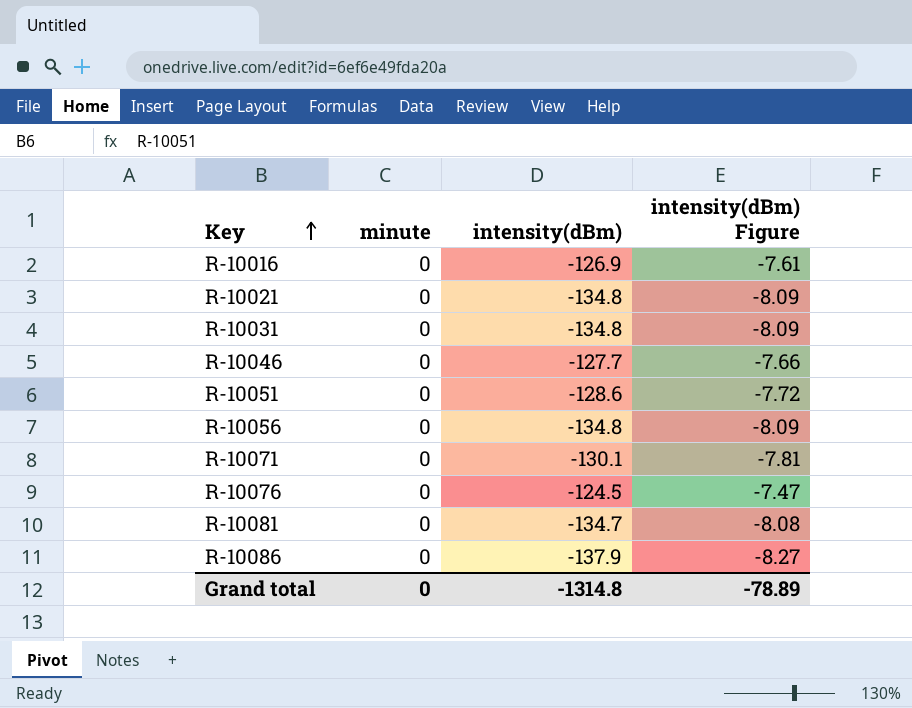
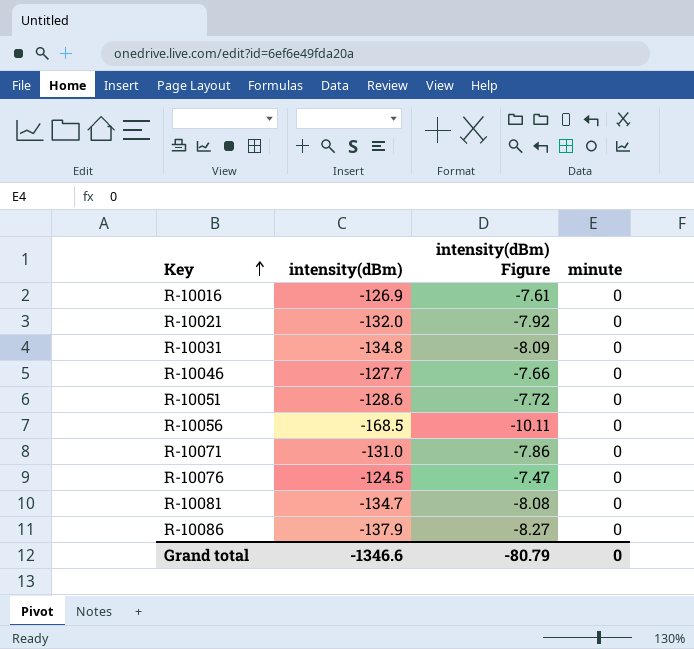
column minute | position: 2 -> 4
R-10021 | intensity(dBm): -134.8 -> -132.0
R-10021 | intensity(dBm) Figure: -8.09 -> -7.92
R-10056 | intensity(dBm): -134.8 -> -168.5
R-10056 | intensity(dBm) Figure: -8.09 -> -10.11
R-10071 | intensity(dBm): -130.1 -> -131.0
R-10071 | intensity(dBm) Figure: -7.81 -> -7.86
Grand total | intensity(dBm): -1314.8 -> -1346.6
Grand total | intensity(dBm) Figure: -78.89 -> -80.79

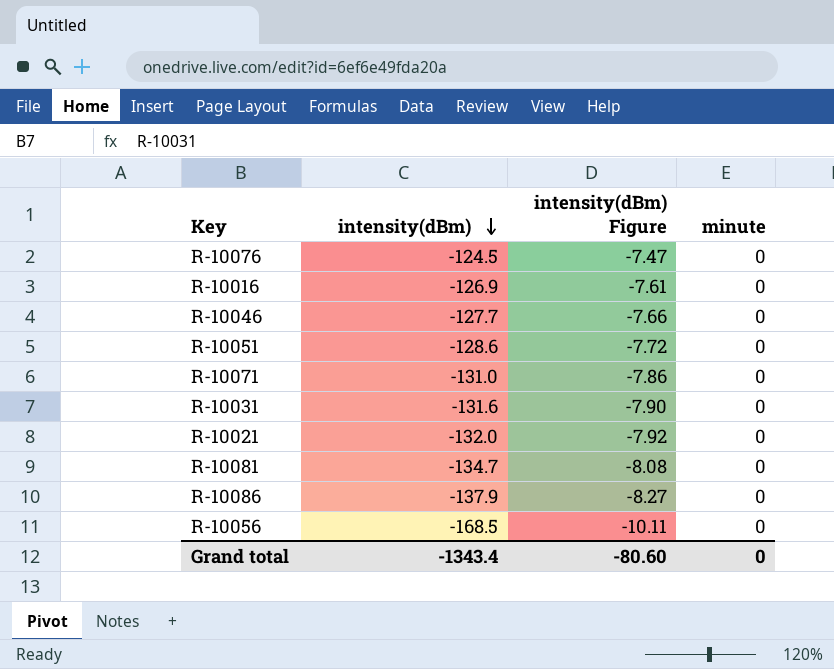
row order: Key ascending -> intensity(dBm) descending
R-10031 | intensity(dBm): -134.8 -> -131.6
R-10031 | intensity(dBm) Figure: -8.09 -> -7.90
Grand total | intensity(dBm): -1346.6 -> -1343.4
Grand total | intensity(dBm) Figure: -80.79 -> -80.60

